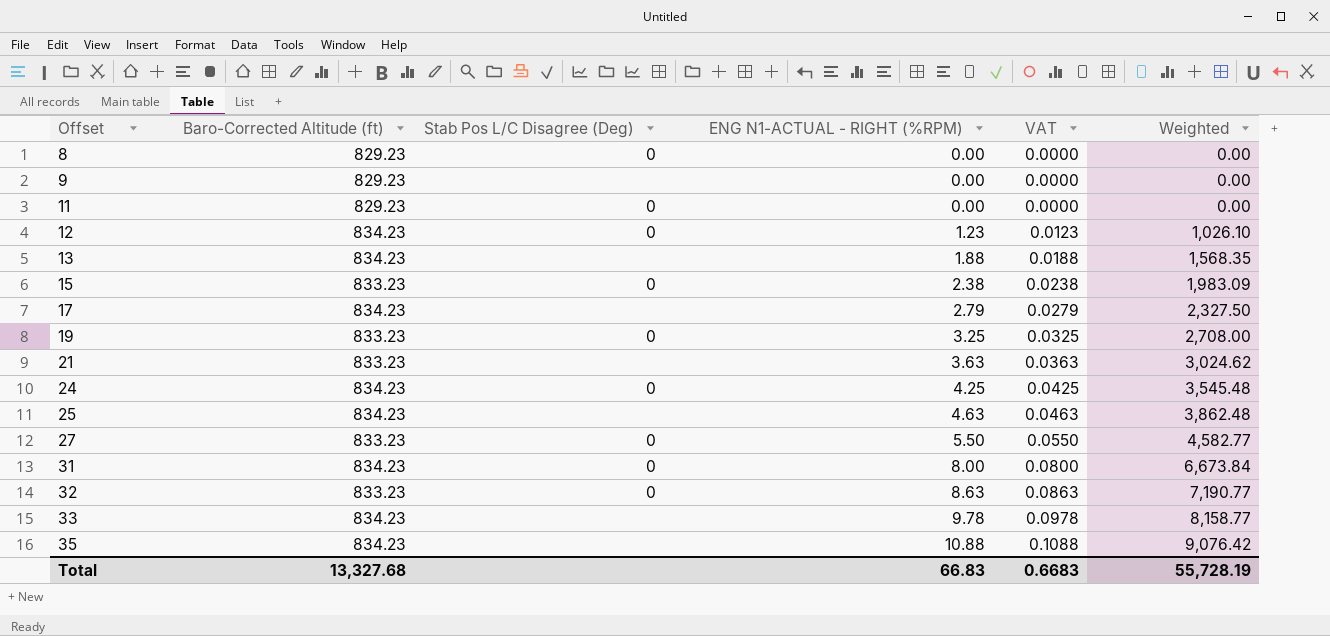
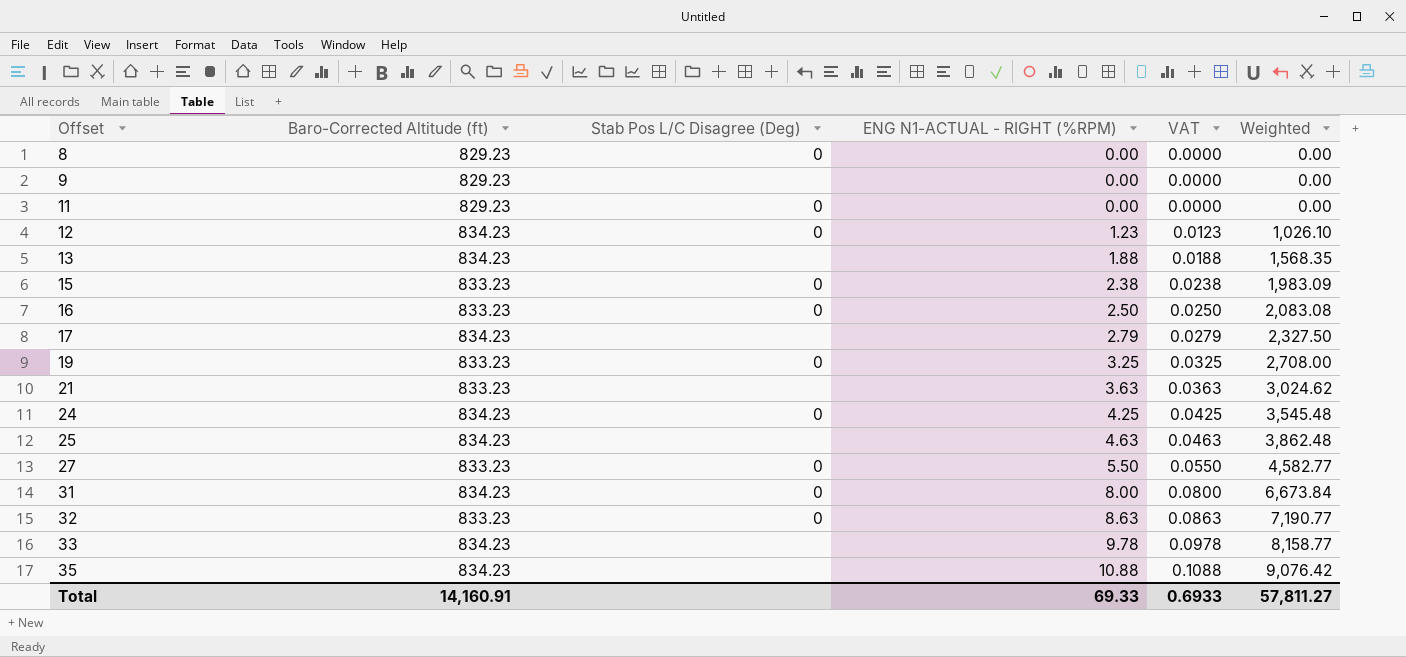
row 16: none -> 833.23 | 0 | 2.50 | 0.0250 | 2,083.08
Total | Baro-Corrected Altitude (ft): 13,327.68 -> 14,160.91
Total | ENG N1-ACTUAL - RIGHT (%RPM): 66.83 -> 69.33
Total | VAT: 0.6683 -> 0.6933
Total | Weighted: 55,728.19 -> 57,811.27

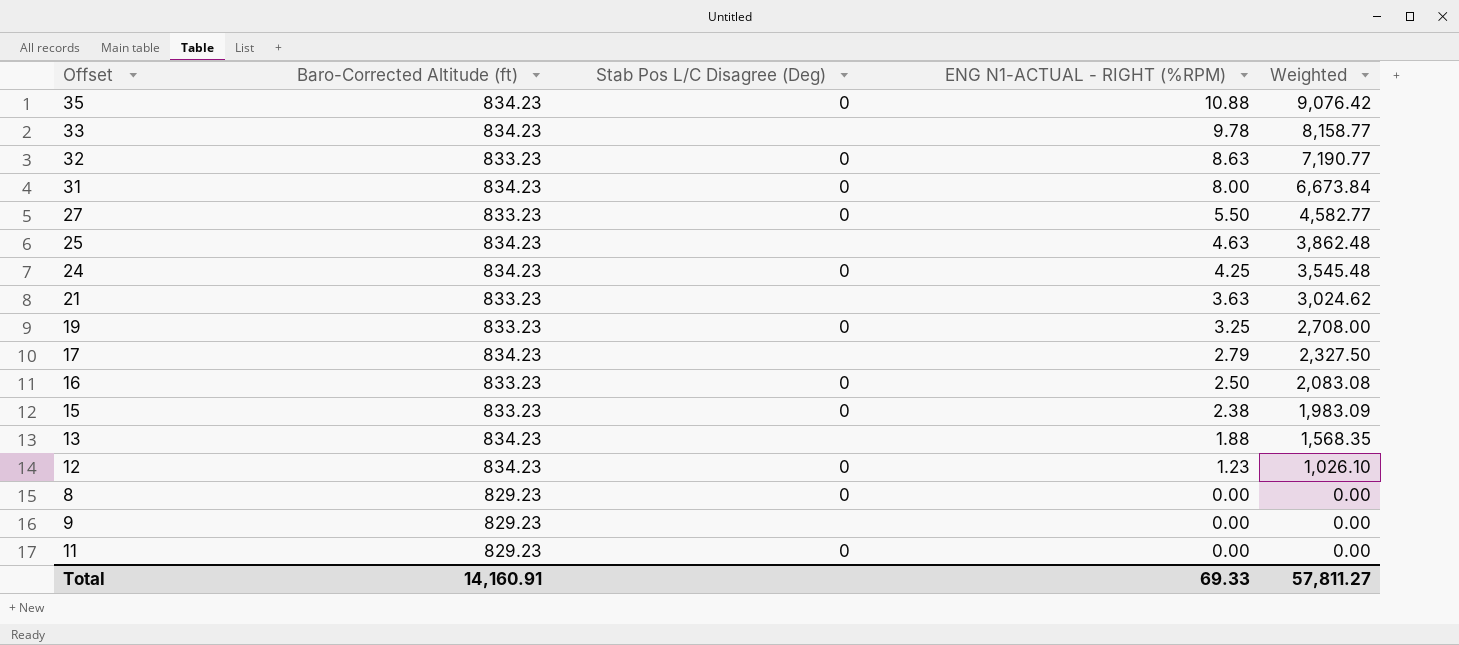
row order: Offset ascending -> ENG N1-ACTUAL - RIGHT (%RPM) descending
column VAT | formula: [ENG N1-ACTUAL - RIGHT (%RPM)] * 0.01 -> none
35 | Stab Pos L/C Disagree (Deg): none -> 0

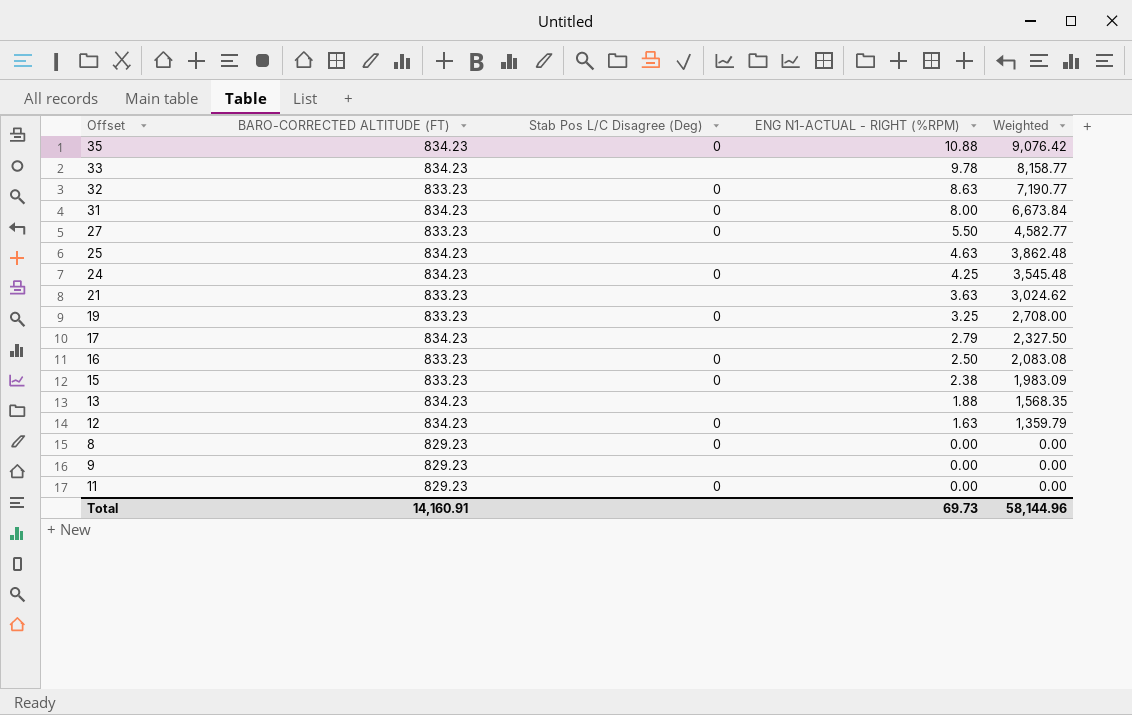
column name: Baro-Corrected Altitude (ft) -> BARO-CORRECTED ALTITUDE (FT)
12 | ENG N1-ACTUAL - RIGHT (%RPM): 1.23 -> 1.63
12 | Weighted: 1,026.10 -> 1,359.79
Total | ENG N1-ACTUAL - RIGHT (%RPM): 69.33 -> 69.73
Total | Weighted: 57,811.27 -> 58,144.96

